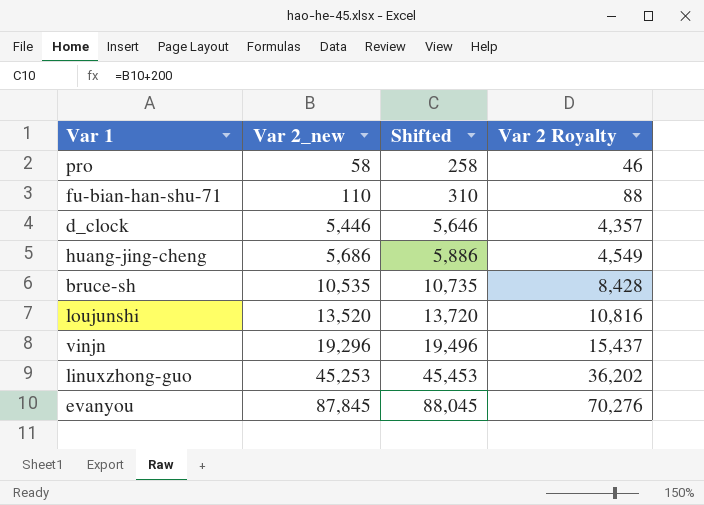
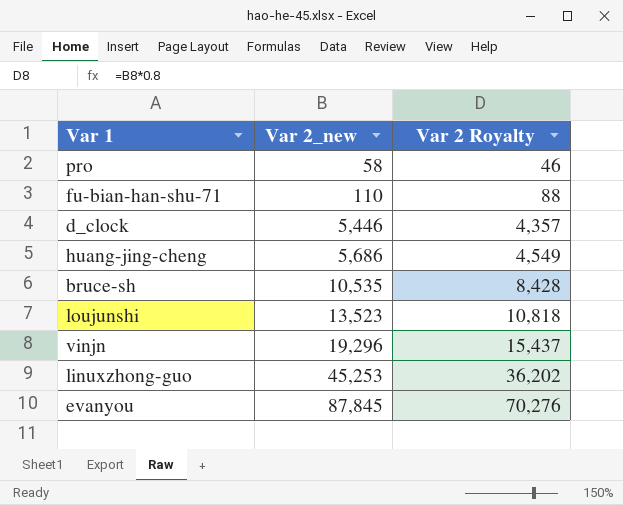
column Shifted | formula: [Var 2_new] + 200 -> none
loujunshi | Var 2_new: 13,520 -> 13,523
loujunshi | Var 2 Royalty: 10,816 -> 10,818

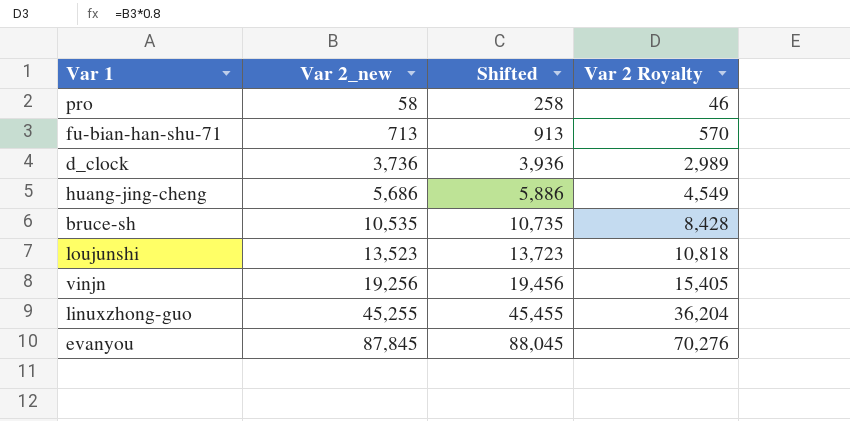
column Shifted | formula: none -> [Var 2_new] + 200
fu-bian-han-shu-71 | Var 2_new: 110 -> 713
fu-bian-han-shu-71 | Var 2 Royalty: 88 -> 570
d_clock | Var 2_new: 5,446 -> 3,736
d_clock | Var 2 Royalty: 4,357 -> 2,989
vinjn | Var 2_new: 19,296 -> 19,256
vinjn | Var 2 Royalty: 15,437 -> 15,405
linuxzhong-guo | Var 2_new: 45,253 -> 45,255
linuxzhong-guo | Var 2 Royalty: 36,202 -> 36,204

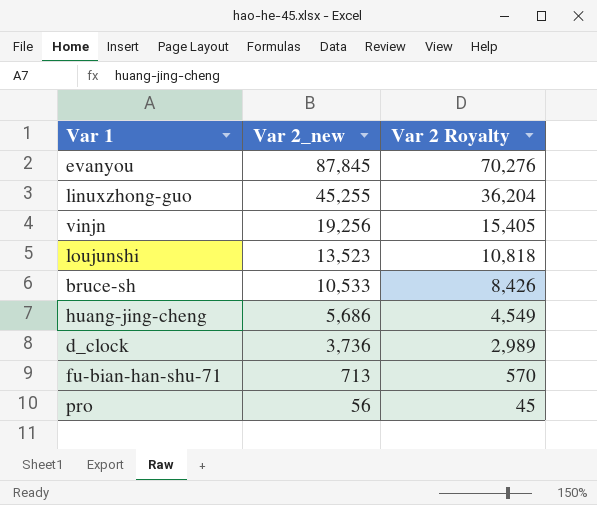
row order: Var 2_new ascending -> Var 2_new descending
column Shifted | formula: [Var 2_new] + 200 -> none
bruce-sh | Var 2_new: 10,535 -> 10,533
bruce-sh | Var 2 Royalty: 8,428 -> 8,426
pro | Var 2_new: 58 -> 56
pro | Var 2 Royalty: 46 -> 45

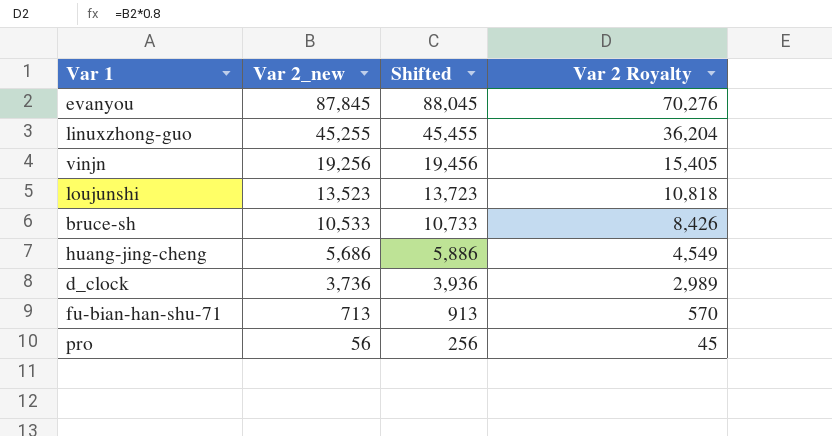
column Shifted | formula: none -> [Var 2_new] + 200

